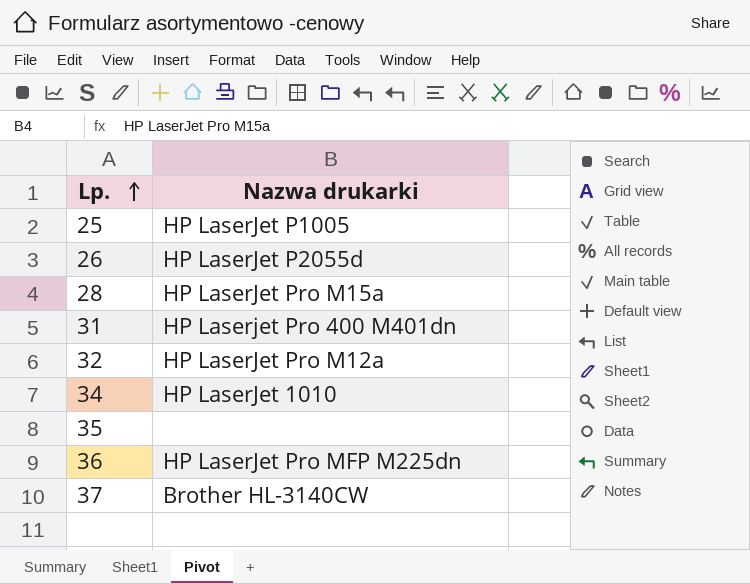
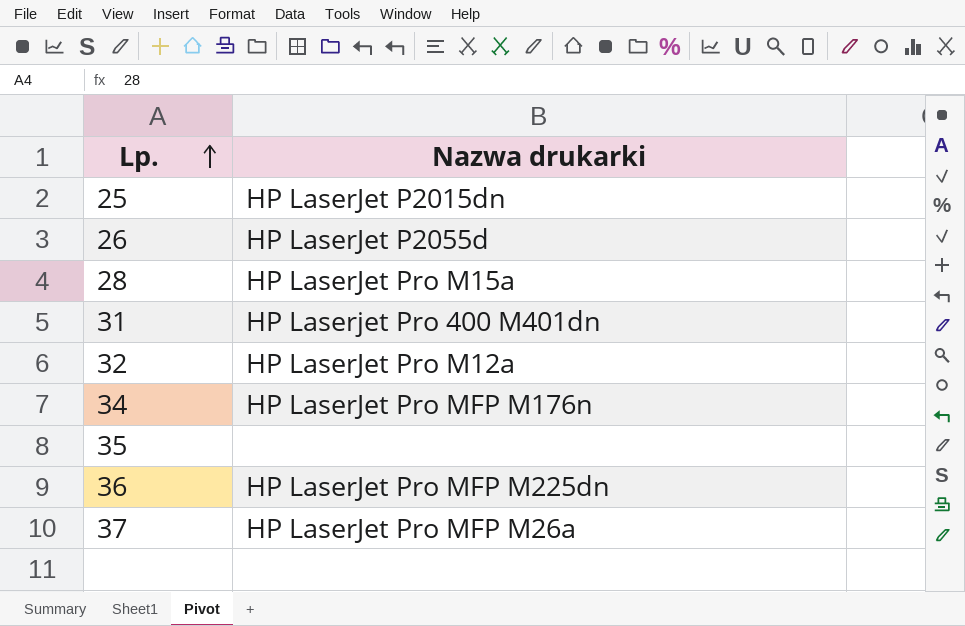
25 | Nazwa drukarki: HP LaserJet P1005 -> HP LaserJet P2015dn
34 | Nazwa drukarki: HP LaserJet 1010 -> HP LaserJet Pro MFP M176n
37 | Nazwa drukarki: Brother HL-3140CW -> HP LaserJet Pro MFP M26a

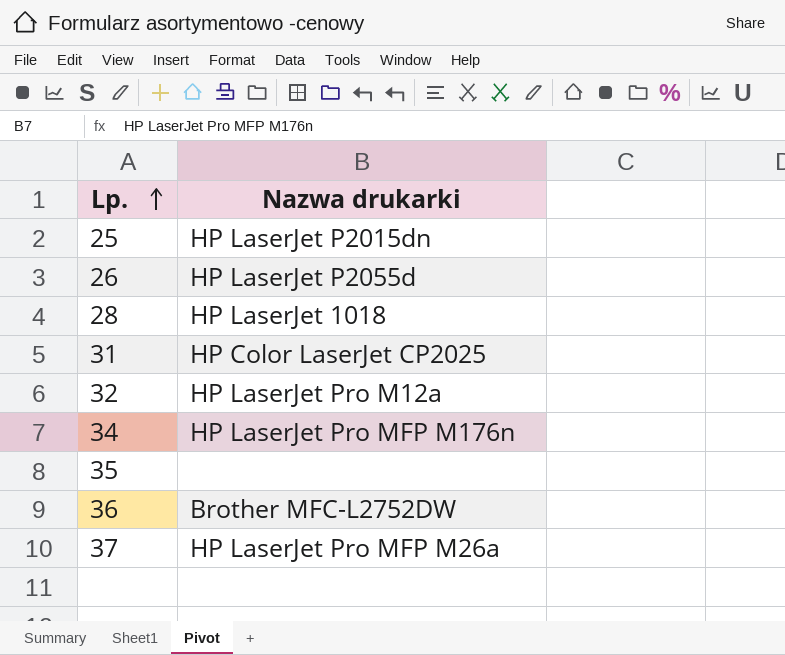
28 | Nazwa drukarki: HP LaserJet Pro M15a -> HP LaserJet 1018
31 | Nazwa drukarki: HP Laserjet Pro 400 M401dn -> HP Color LaserJet CP2025
36 | Nazwa drukarki: HP LaserJet Pro MFP M225dn -> Brother MFC-L2752DW

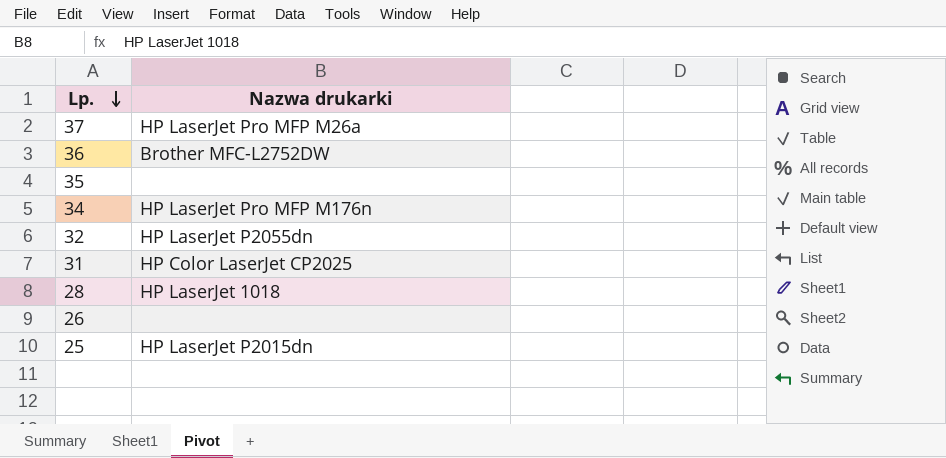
row order: Lp. ascending -> Lp. descending
32 | Nazwa drukarki: HP LaserJet Pro M12a -> HP LaserJet P2055dn
26 | Nazwa drukarki: HP LaserJet P2055d -> none

